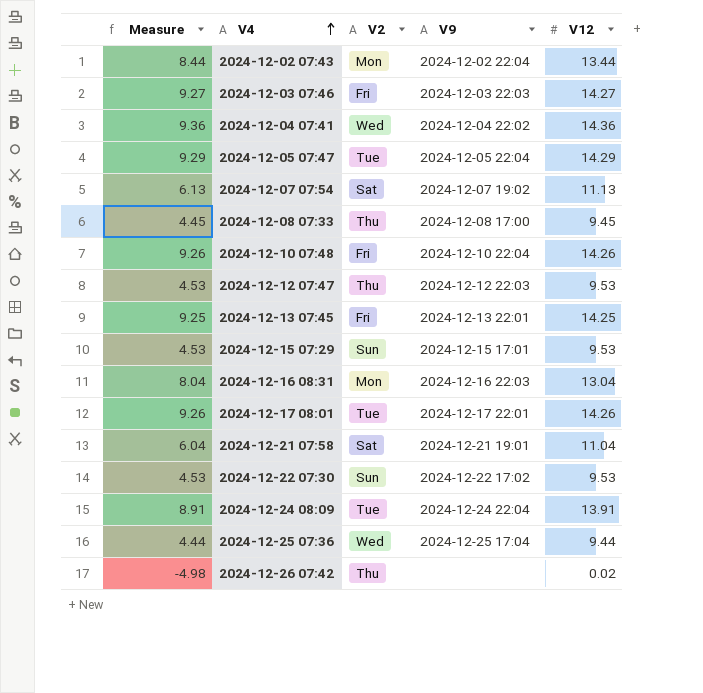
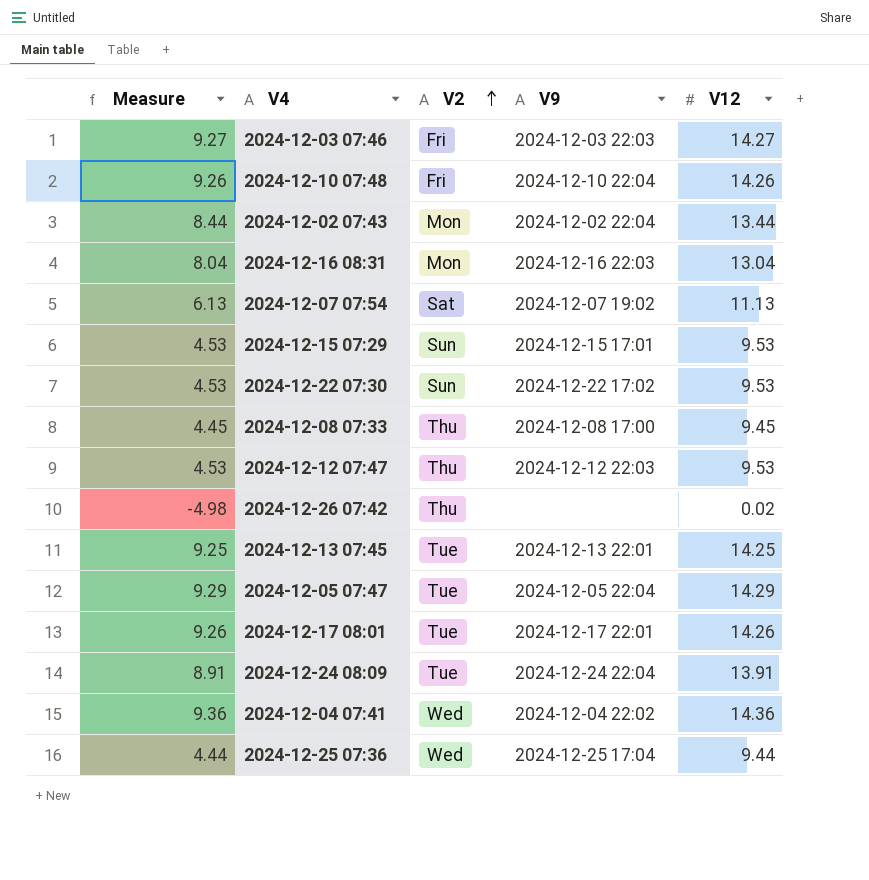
row order: V4 ascending -> V2 ascending
row 2024-12-21 07:58: 6.04 | Sat | 2024-12-21 19:01 | 11.04 -> none
2024-12-13 07:45 | V2: Fri -> Tue

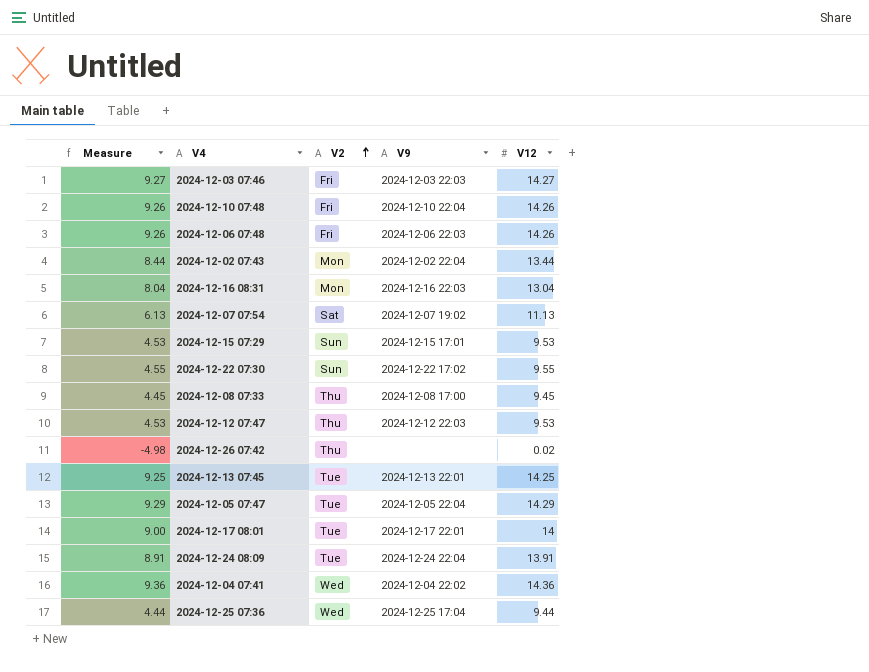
row 2024-12-06 07:48: none -> 9.26 | Fri | 2024-12-06 22:03 | 14.26
2024-12-22 07:30 | Measure: 4.53 -> 4.55
2024-12-22 07:30 | V12: 9.53 -> 9.55
2024-12-17 08:01 | Measure: 9.26 -> 9.00
2024-12-17 08:01 | V12: 14.26 -> 14

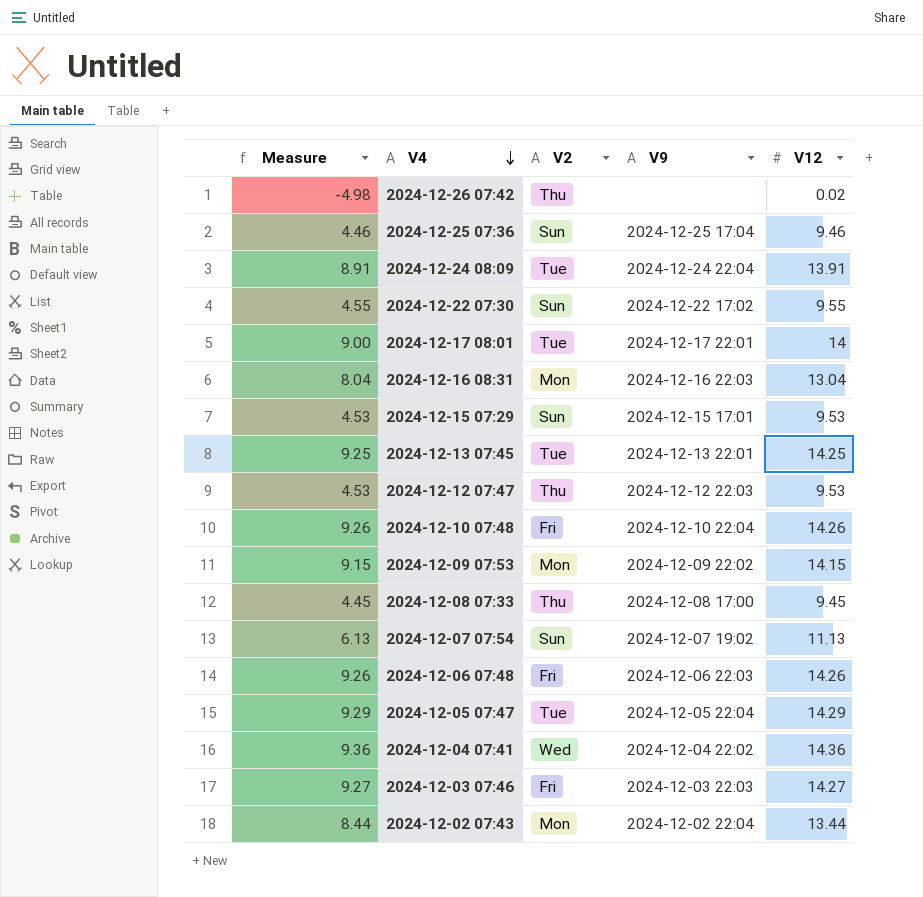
row order: V2 ascending -> V4 descending
2024-12-25 07:36 | Measure: 4.44 -> 4.46
2024-12-25 07:36 | V2: Wed -> Sun
2024-12-25 07:36 | V12: 9.44 -> 9.46
row 2024-12-09 07:53: none -> 9.15 | Mon | 2024-12-09 22:02 | 14.15
2024-12-07 07:54 | V2: Sat -> Sun

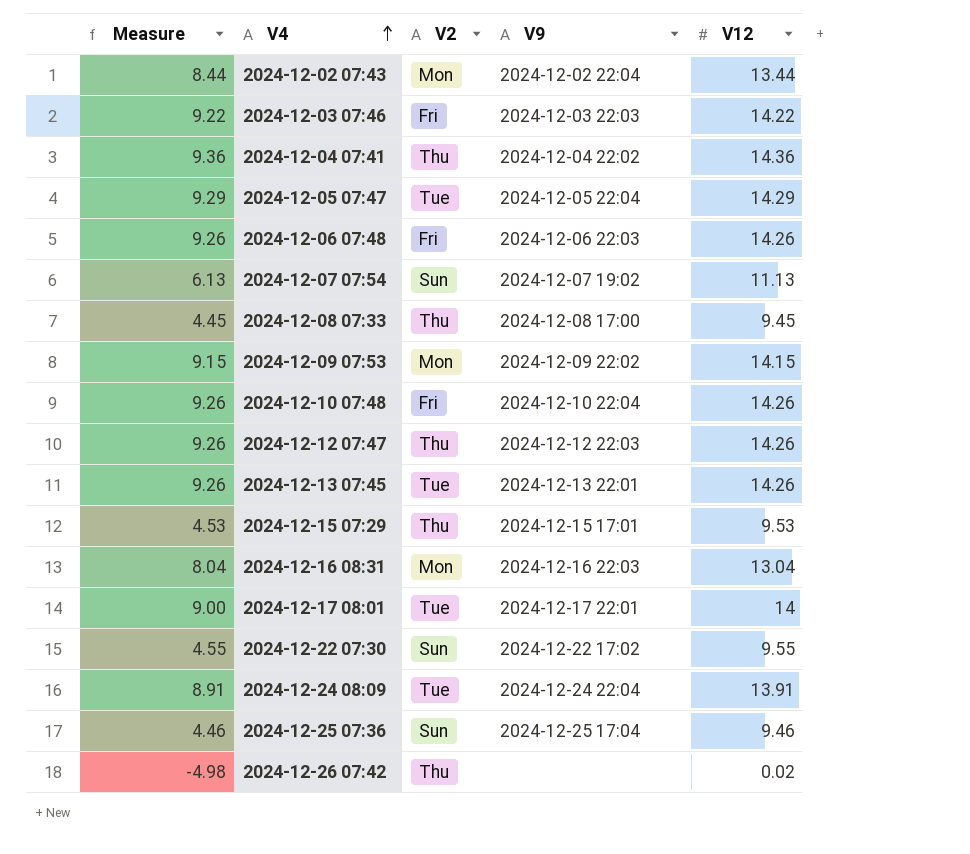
row order: V4 descending -> V4 ascending
2024-12-03 07:46 | Measure: 9.27 -> 9.22
2024-12-03 07:46 | V12: 14.27 -> 14.22
2024-12-04 07:41 | V2: Wed -> Thu
2024-12-12 07:47 | Measure: 4.53 -> 9.26
2024-12-12 07:47 | V12: 9.53 -> 14.26
2024-12-13 07:45 | Measure: 9.25 -> 9.26
2024-12-13 07:45 | V12: 14.25 -> 14.26
2024-12-15 07:29 | V2: Sun -> Thu

